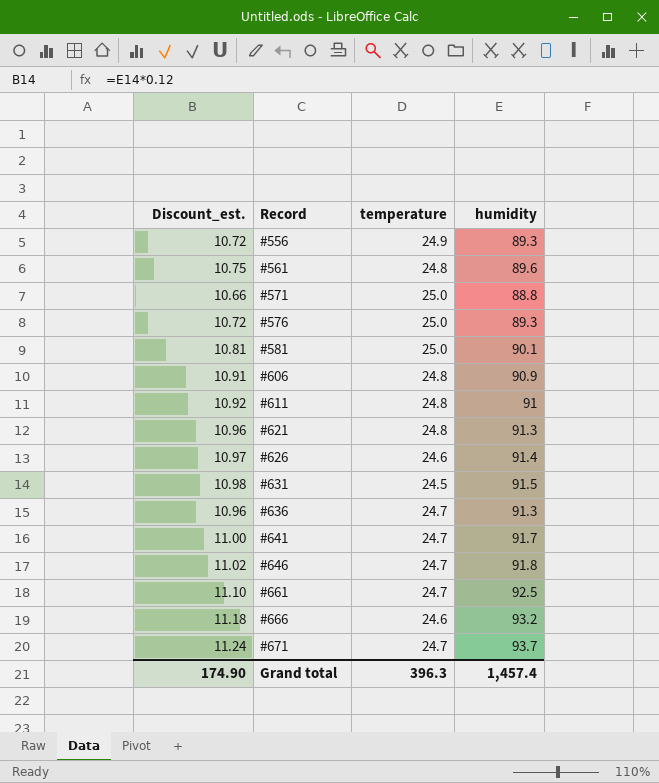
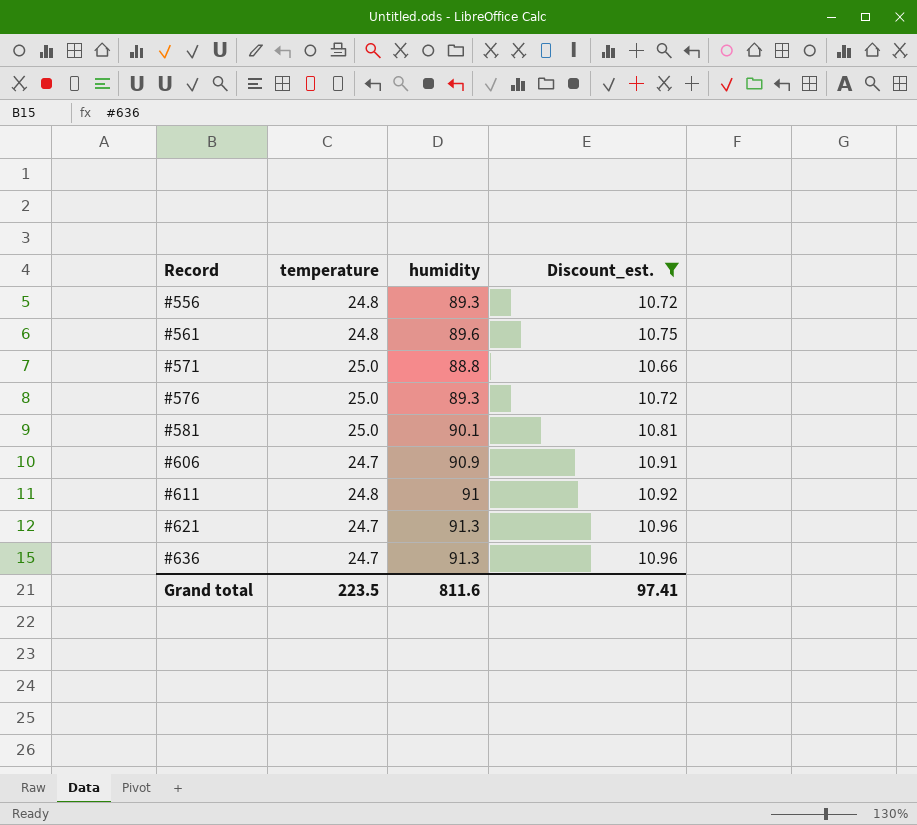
filter: none -> Discount_est. <= 10.96
column Discount_est. | position: 1 -> 4
#556 | temperature: 24.9 -> 24.8
#606 | temperature: 24.8 -> 24.7
#621 | temperature: 24.8 -> 24.7
Grand total | temperature: 396.3 -> 223.5
Grand total | humidity: 1,457.4 -> 811.6
Grand total | Discount_est.: 174.90 -> 97.41

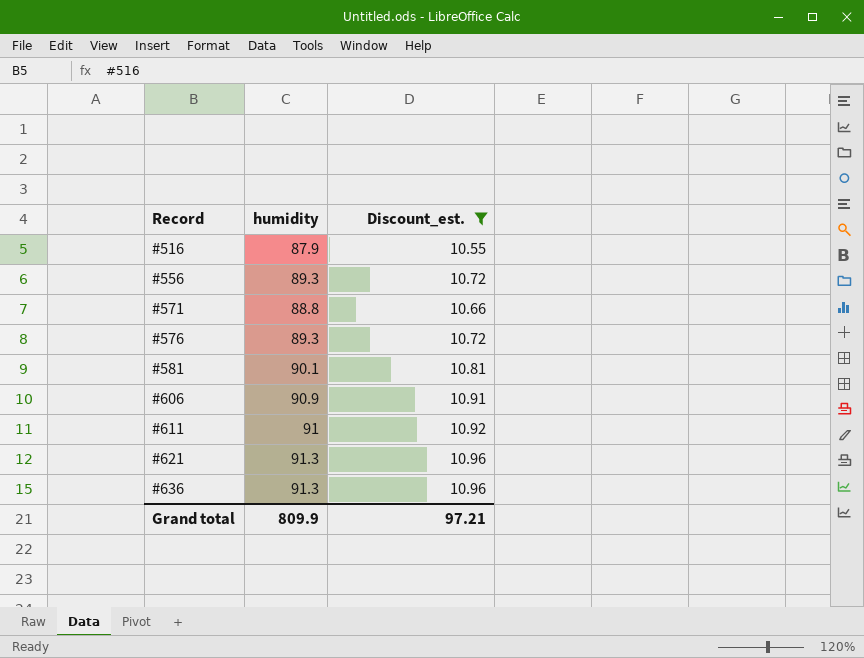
column temperature | position: 2 -> none
row #561: 24.8 | 89.6 | 10.75 -> none
row #516: none -> 87.9 | 10.55
Grand total | humidity: 811.6 -> 809.9
Grand total | Discount_est.: 97.41 -> 97.21

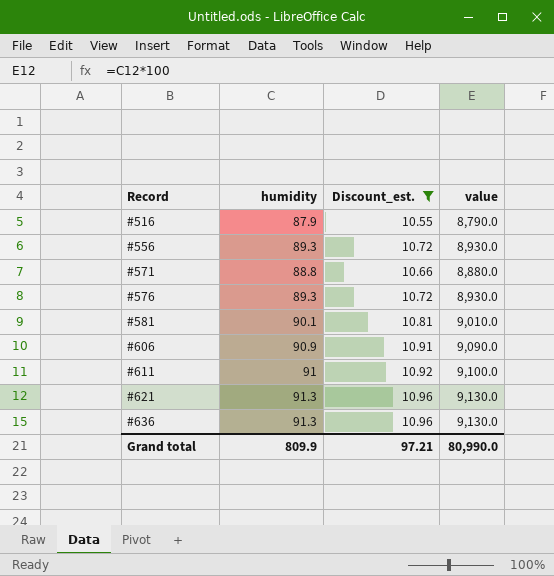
column value | formula: none -> [humidity] * 100

